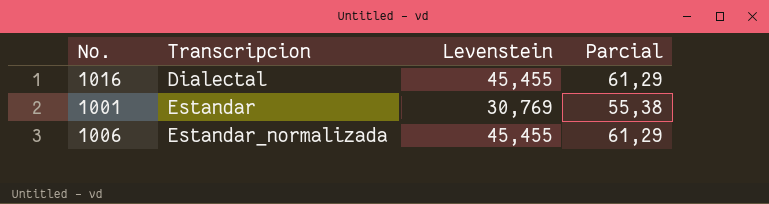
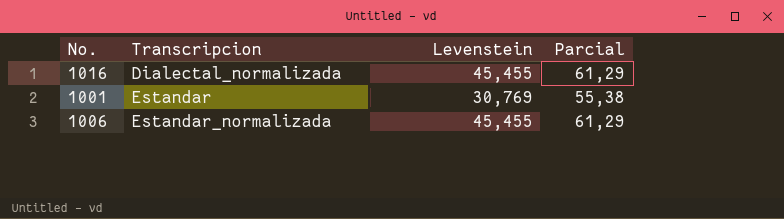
1016 | Transcripcion: Dialectal -> Dialectal_normalizada

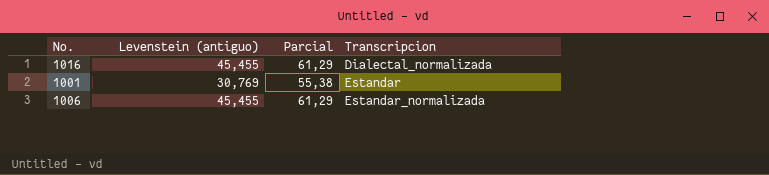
column name: Levenstein -> Levenstein (antiguo)
column Transcripcion | position: 2 -> 4

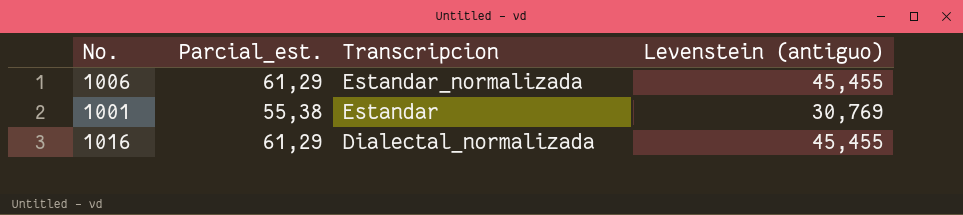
row order: Transcripcion ascending -> Transcripcion descending
column name: Parcial -> Parcial_est.
column Levenstein (antiguo) | position: 2 -> 4

